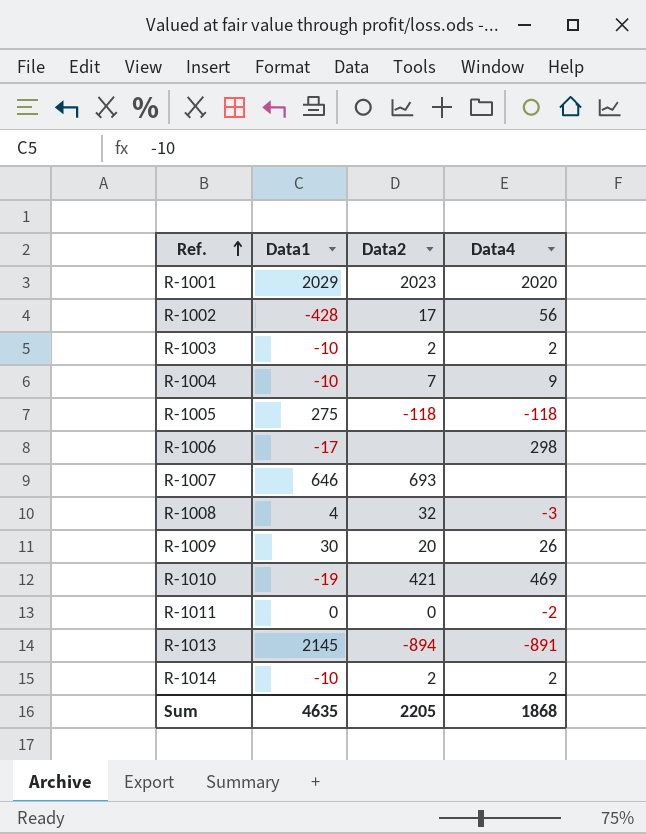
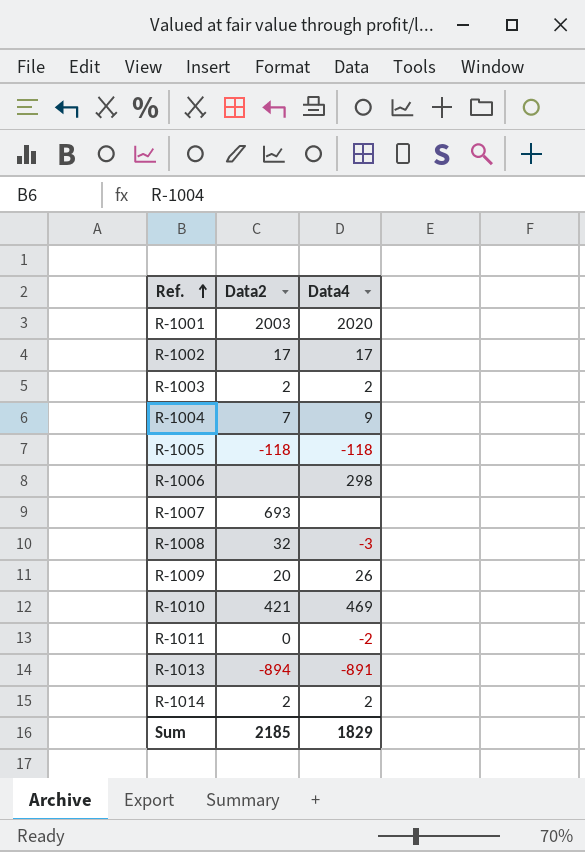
column Data1 | position: 2 -> none
R-1001 | Data2: 2023 -> 2003
R-1002 | Data4: 56 -> 17
Sum | Data2: 2205 -> 2185
Sum | Data4: 1868 -> 1829

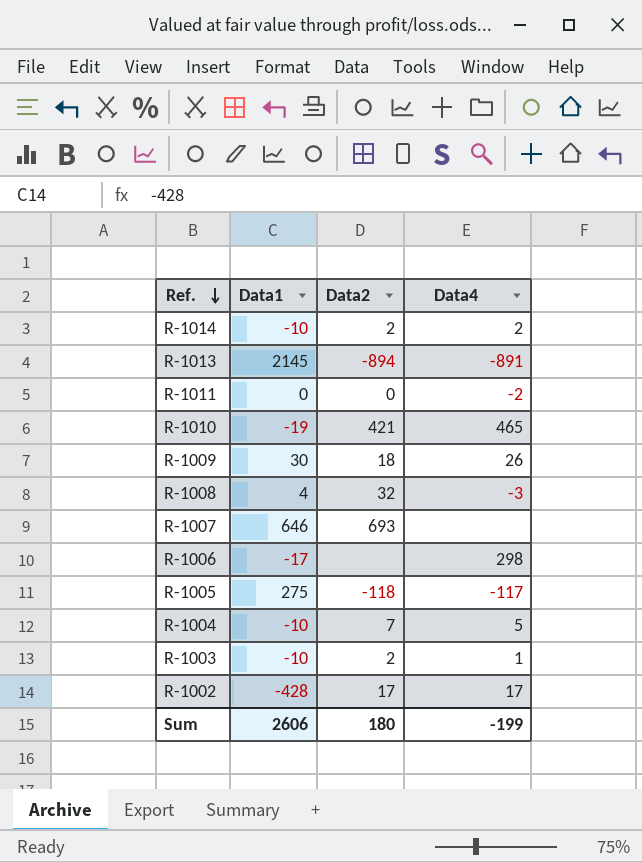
row order: Ref. ascending -> Ref. descending
column Data1 | position: none -> 2
row R-1001: 2003 | 2020 -> none
R-1010 | Data4: 469 -> 465
R-1009 | Data2: 20 -> 18
R-1005 | Data4: -118 -> -117
R-1004 | Data4: 9 -> 5
R-1003 | Data4: 2 -> 1
Sum | Data2: 2185 -> 180
Sum | Data4: 1829 -> -199

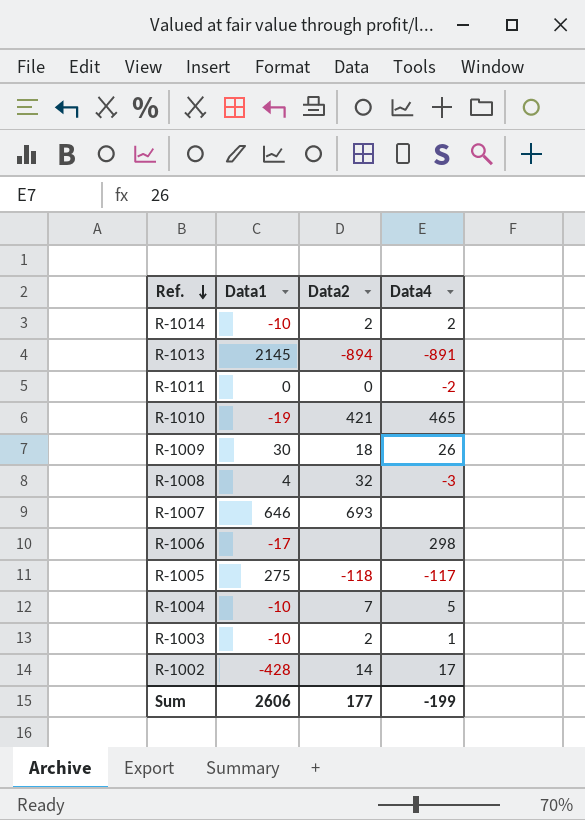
R-1002 | Data2: 17 -> 14
Sum | Data2: 180 -> 177

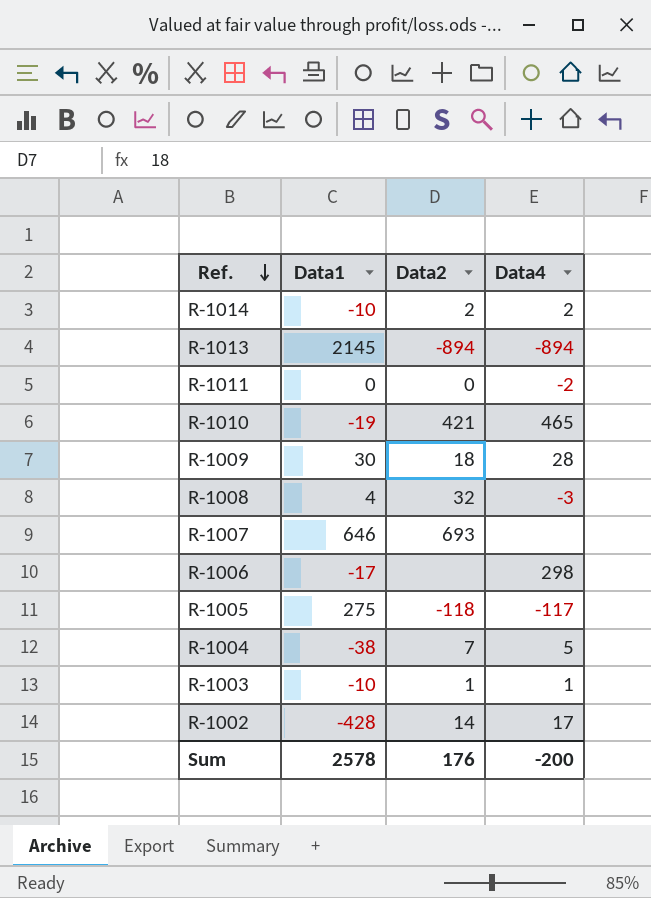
R-1013 | Data4: -891 -> -894
R-1009 | Data4: 26 -> 28
R-1004 | Data1: -10 -> -38
R-1003 | Data2: 2 -> 1
Sum | Data1: 2606 -> 2578
Sum | Data2: 177 -> 176
Sum | Data4: -199 -> -200

